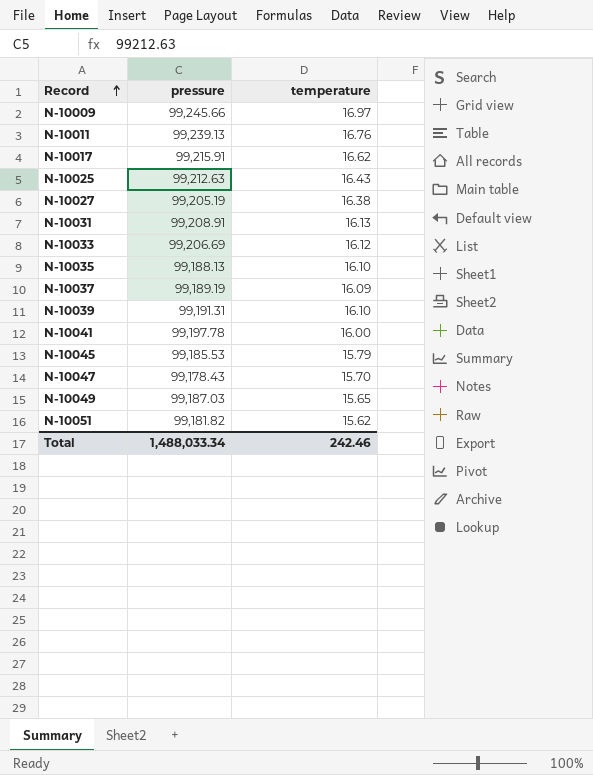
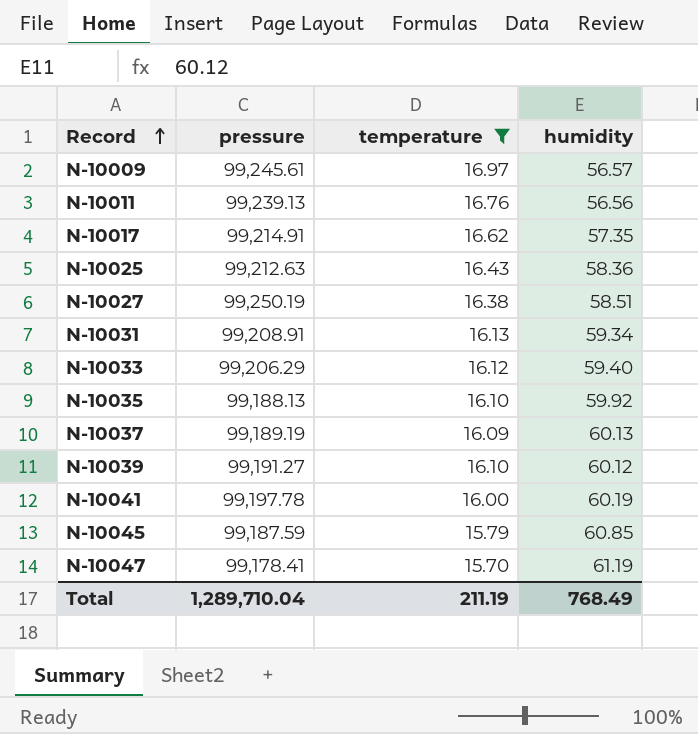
filter: none -> temperature >= 15.70
column humidity | position: none -> 4
N-10009 | pressure: 99,245.66 -> 99,245.61
N-10017 | pressure: 99,215.91 -> 99,214.91
N-10027 | pressure: 99,205.19 -> 99,250.19
N-10033 | pressure: 99,206.69 -> 99,206.29
N-10039 | pressure: 99,191.31 -> 99,191.27
N-10045 | pressure: 99,185.53 -> 99,187.59
N-10047 | pressure: 99,178.43 -> 99,178.41
Total | pressure: 1,488,033.34 -> 1,289,710.04
Total | temperature: 242.46 -> 211.19

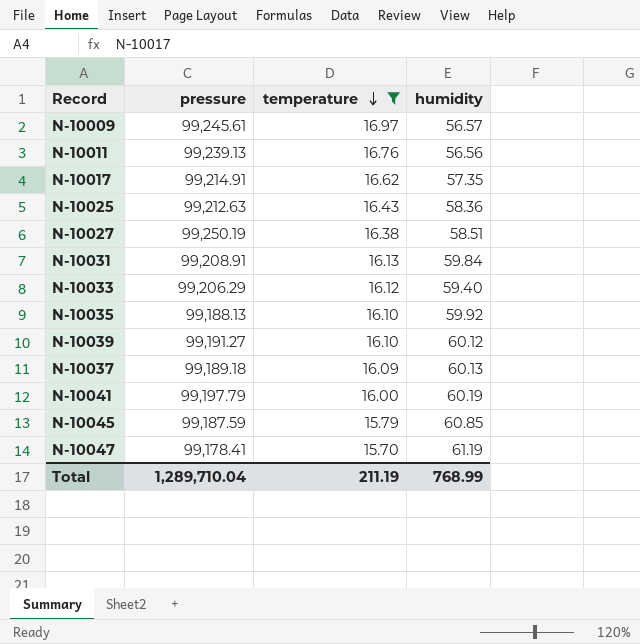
row order: Record ascending -> temperature descending
N-10031 | humidity: 59.34 -> 59.84
N-10037 | pressure: 99,189.19 -> 99,189.18
N-10041 | pressure: 99,197.78 -> 99,197.79
Total | humidity: 768.49 -> 768.99

